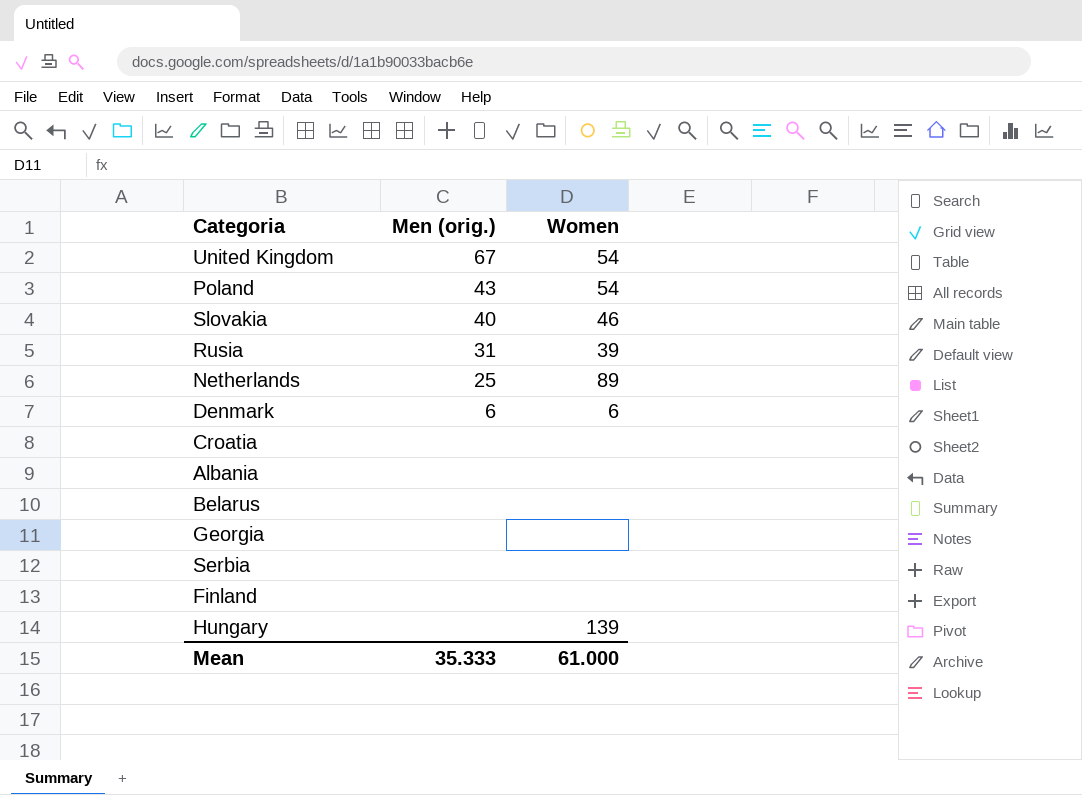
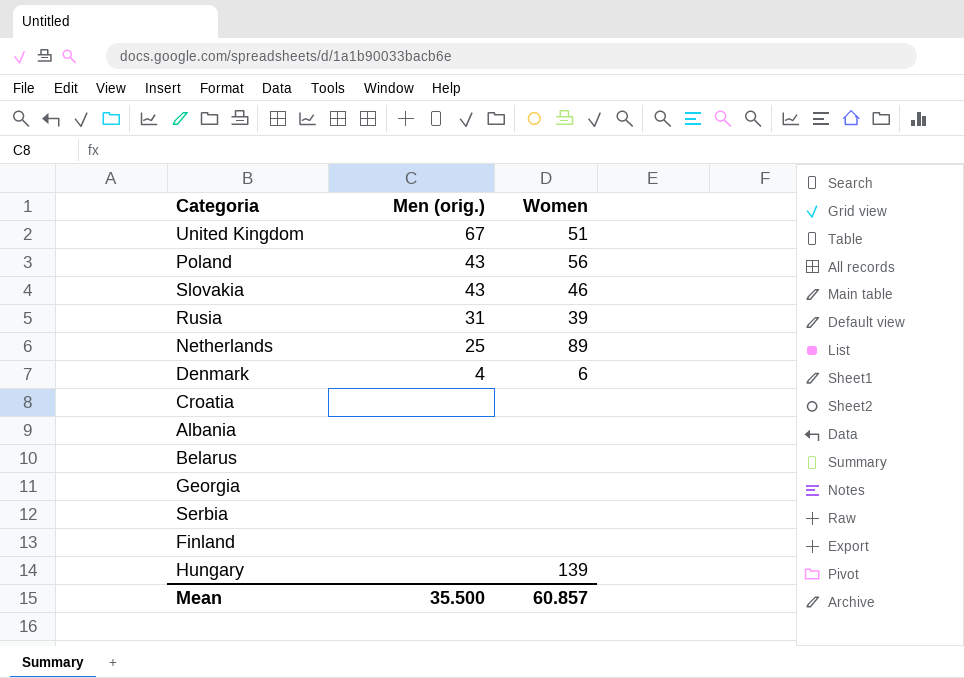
United Kingdom | Women: 54 -> 51
Poland | Women: 54 -> 56
Slovakia | Men (orig.): 40 -> 43
Denmark | Men (orig.): 6 -> 4
Mean | Men (orig.): 35.333 -> 35.500
Mean | Women: 61.000 -> 60.857

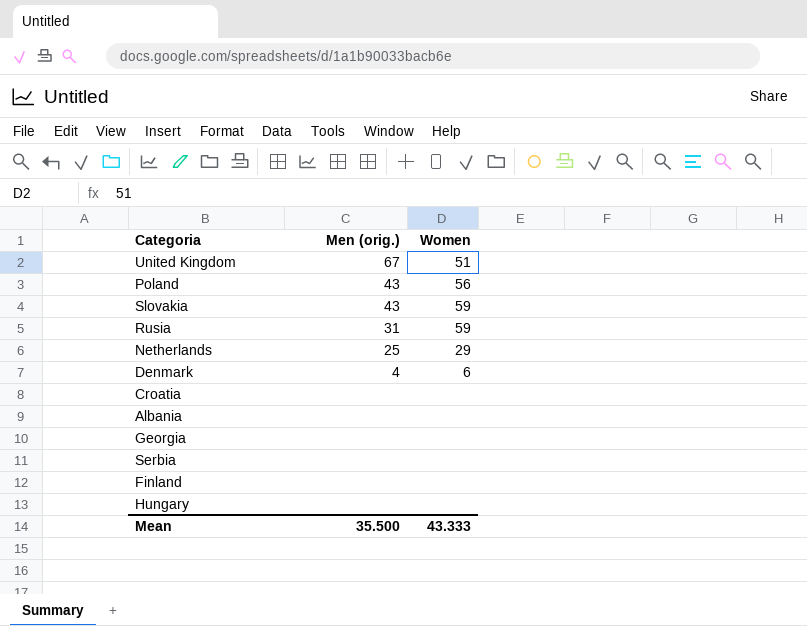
row Belarus: none | none -> none
Slovakia | Women: 46 -> 59
Rusia | Women: 39 -> 59
Netherlands | Women: 89 -> 29
Hungary | Women: 139 -> none
Mean | Women: 60.857 -> 43.333

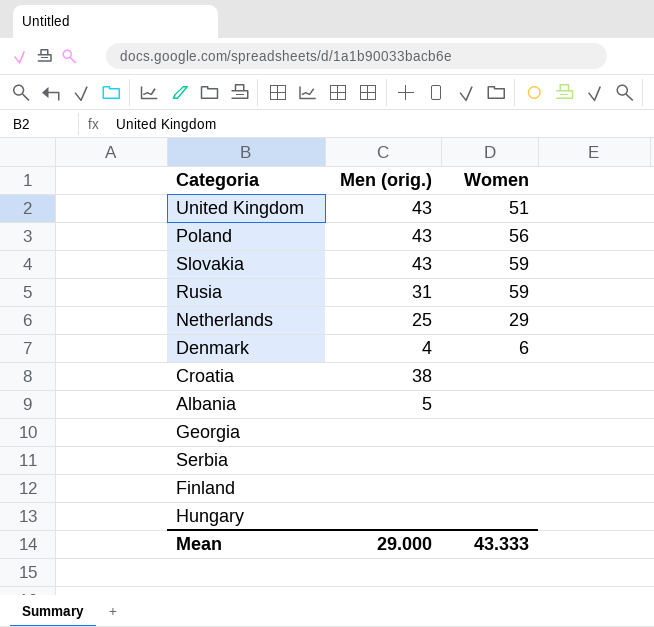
United Kingdom | Men (orig.): 67 -> 43
Croatia | Men (orig.): none -> 38
Albania | Men (orig.): none -> 5
Mean | Men (orig.): 35.500 -> 29.000

